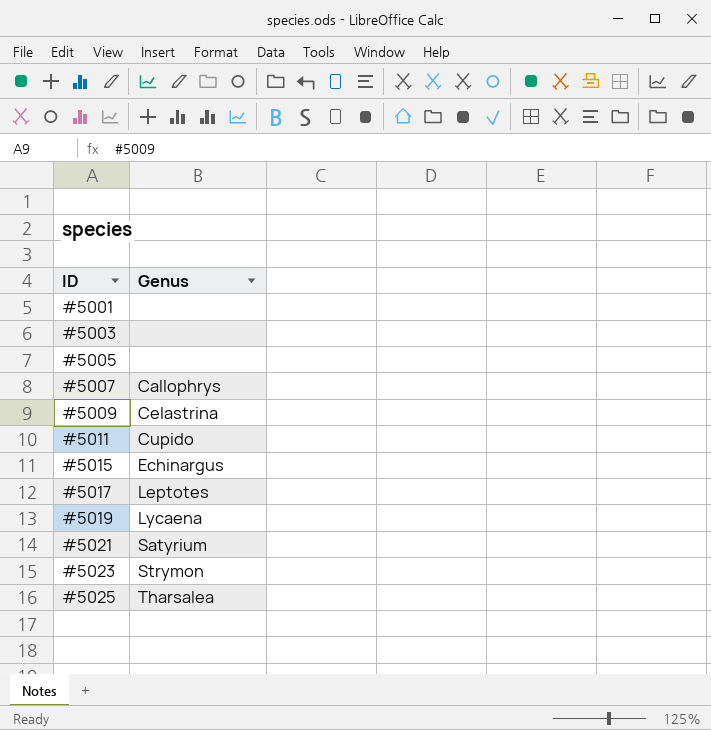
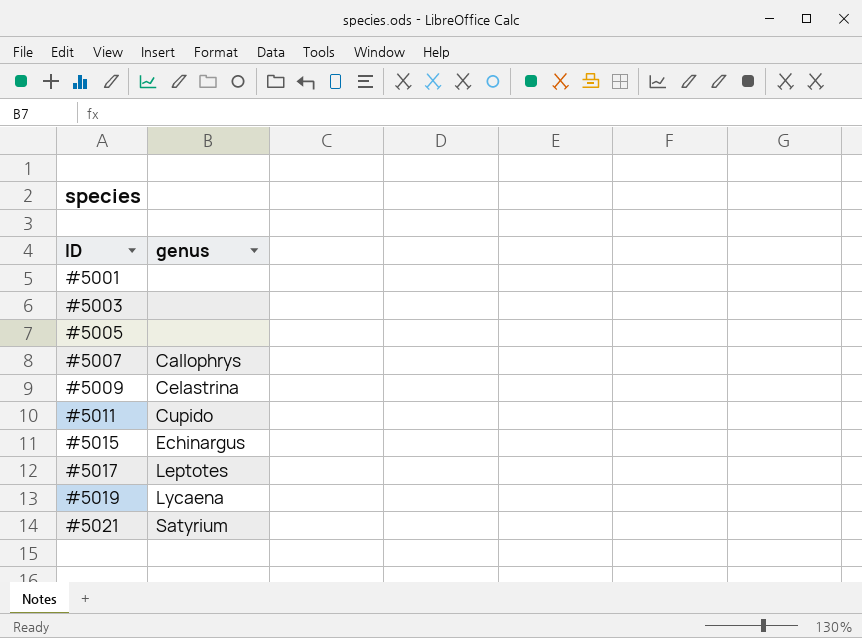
column name: Genus -> genus
row #5023: Strymon -> none
row #5025: Tharsalea -> none

